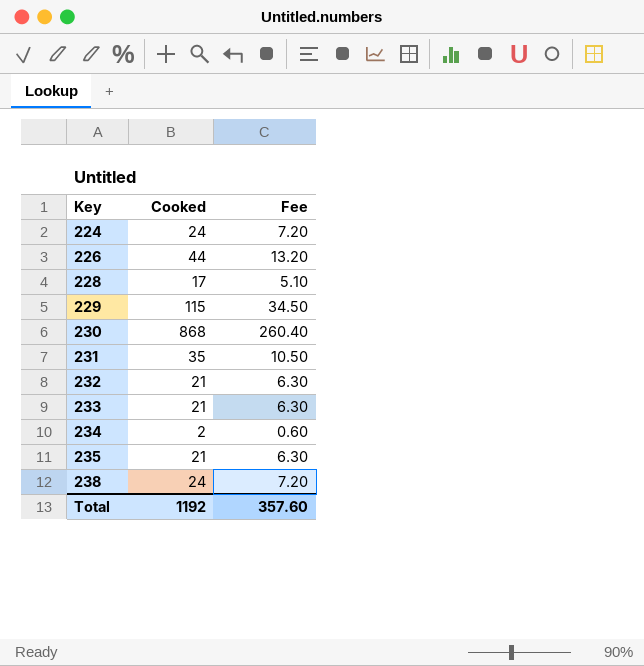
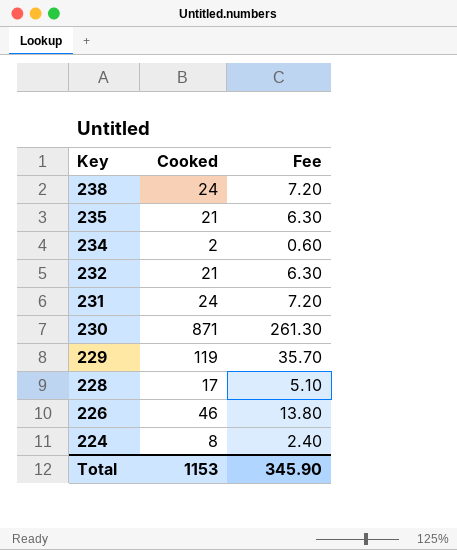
row order: Key ascending -> Key descending
row 233: 21 | 6.30 -> none
231 | Cooked: 35 -> 24
231 | Fee: 10.50 -> 7.20
230 | Cooked: 868 -> 871
230 | Fee: 260.40 -> 261.30
229 | Cooked: 115 -> 119
229 | Fee: 34.50 -> 35.70
226 | Cooked: 44 -> 46
226 | Fee: 13.20 -> 13.80
224 | Cooked: 24 -> 8
224 | Fee: 7.20 -> 2.40
Total | Cooked: 1192 -> 1153
Total | Fee: 357.60 -> 345.90

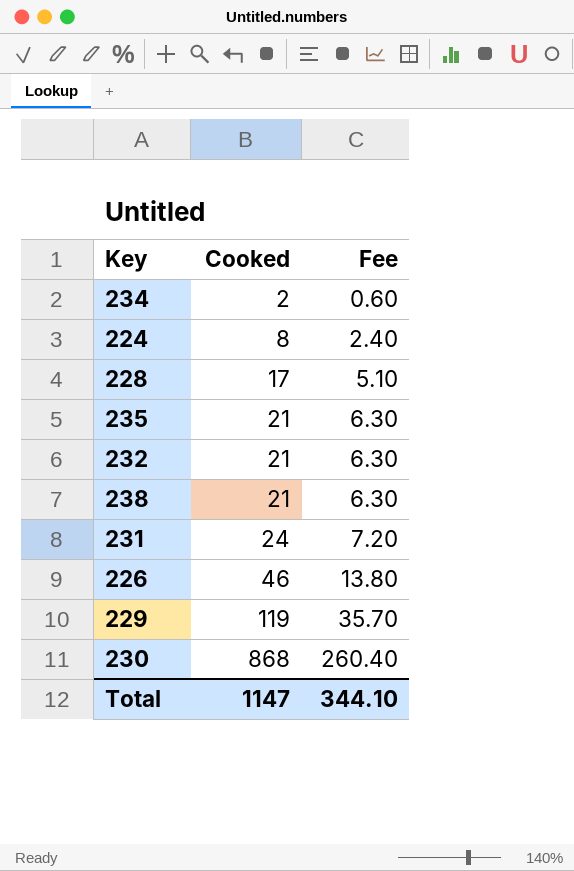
row order: Key descending -> Cooked ascending
238 | Cooked: 24 -> 21
238 | Fee: 7.20 -> 6.30
230 | Cooked: 871 -> 868
230 | Fee: 261.30 -> 260.40
Total | Cooked: 1153 -> 1147
Total | Fee: 345.90 -> 344.10

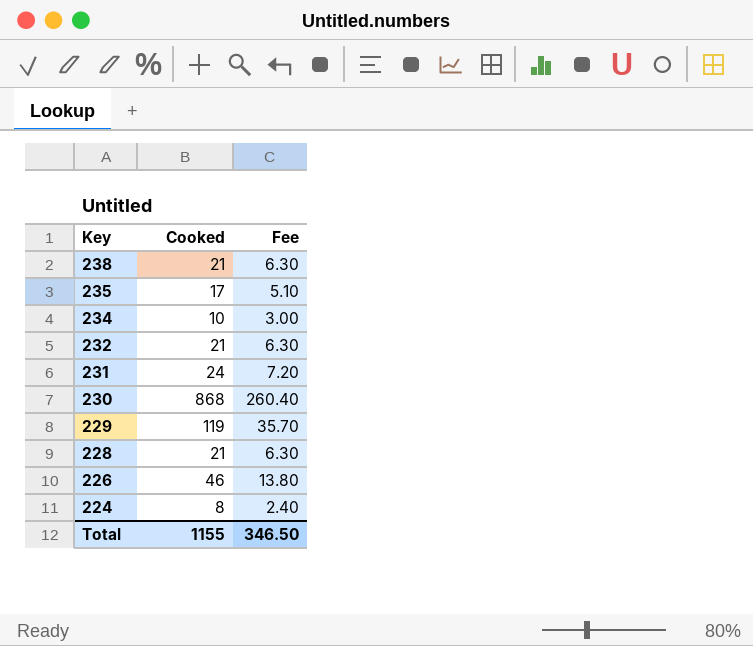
row order: Cooked ascending -> Key descending
235 | Cooked: 21 -> 17
235 | Fee: 6.30 -> 5.10
234 | Cooked: 2 -> 10
234 | Fee: 0.60 -> 3.00
228 | Cooked: 17 -> 21
228 | Fee: 5.10 -> 6.30
Total | Cooked: 1147 -> 1155
Total | Fee: 344.10 -> 346.50

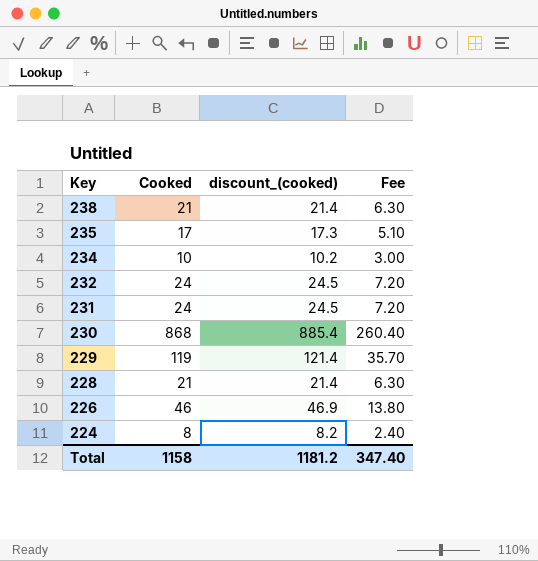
column discount_(cooked) | formula: none -> [Cooked] * 1.02
232 | Cooked: 21 -> 24
232 | Fee: 6.30 -> 7.20
Total | Cooked: 1155 -> 1158
Total | Fee: 346.50 -> 347.40

